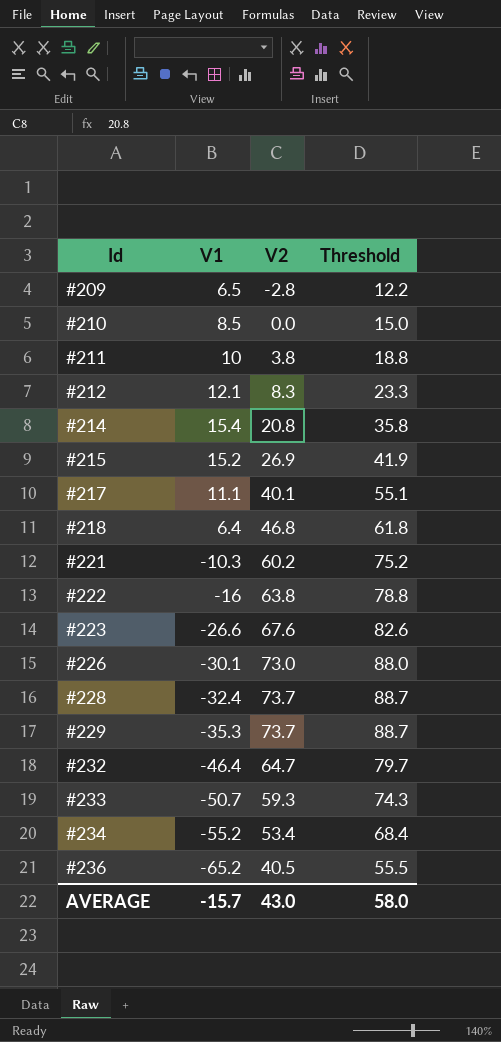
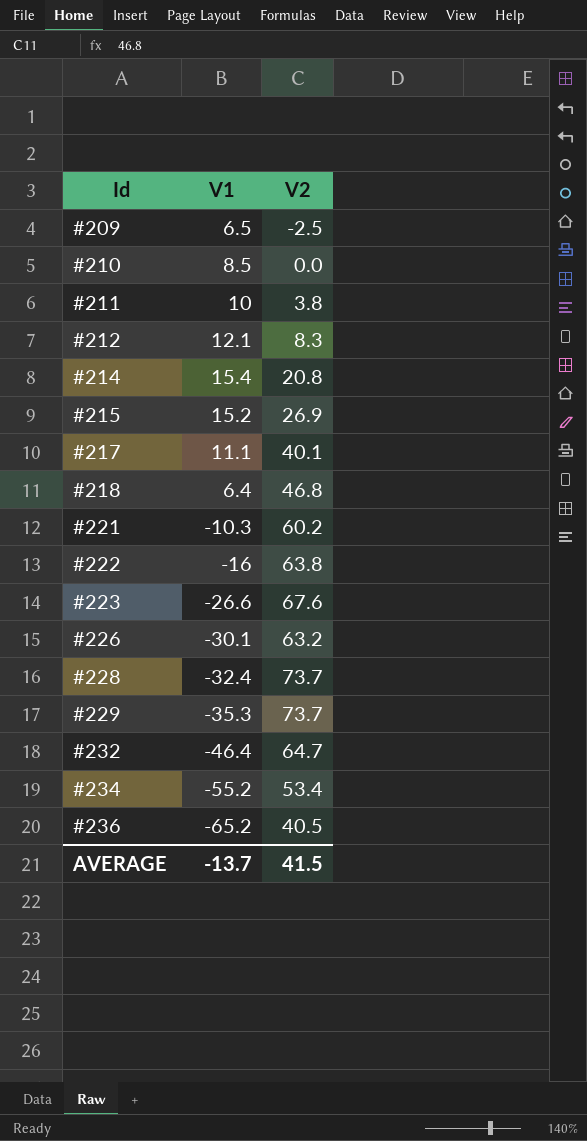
column Threshold | formula: [V2] + 15 -> none
row #233: -50.7 | 59.3 | 74.3 -> none
#209 | V2: -2.8 -> -2.5
#226 | V2: 73.0 -> 63.2
AVERAGE | V1: -15.7 -> -13.7
AVERAGE | V2: 43.0 -> 41.5

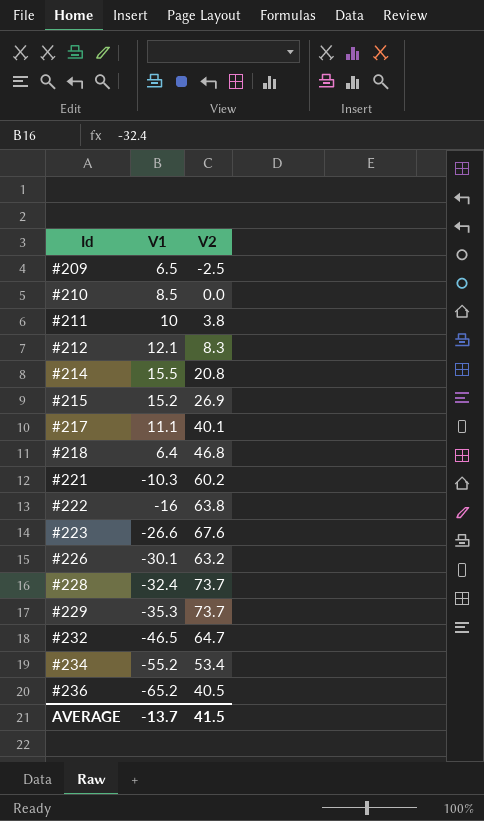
#214 | V1: 15.4 -> 15.5
#232 | V1: -46.4 -> -46.5

